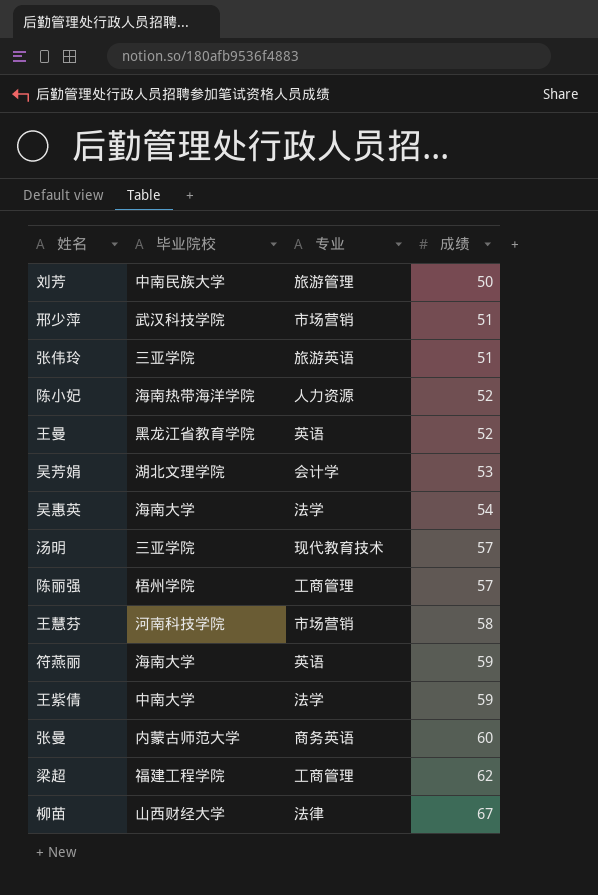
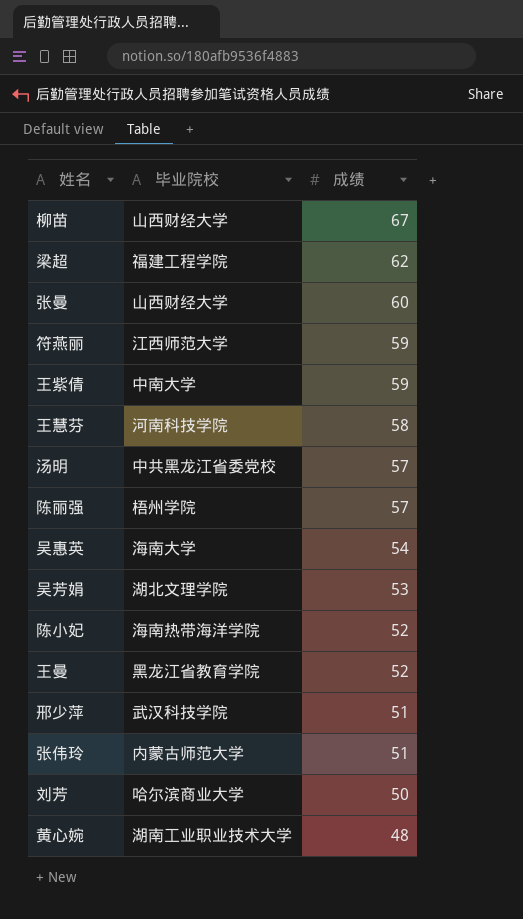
row order: 成绩 ascending -> 成绩 descending
column 专业 | position: 3 -> none
张曼 | 毕业院校: 内蒙古师范大学 -> 山西财经大学
符燕丽 | 毕业院校: 海南大学 -> 江西师范大学
汤明 | 毕业院校: 三亚学院 -> 中共黑龙江省委党校
张伟玲 | 毕业院校: 三亚学院 -> 内蒙古师范大学
刘芳 | 毕业院校: 中南民族大学 -> 哈尔滨商业大学
row 黄心婉: none -> 湖南工业职业技术大学 | 48

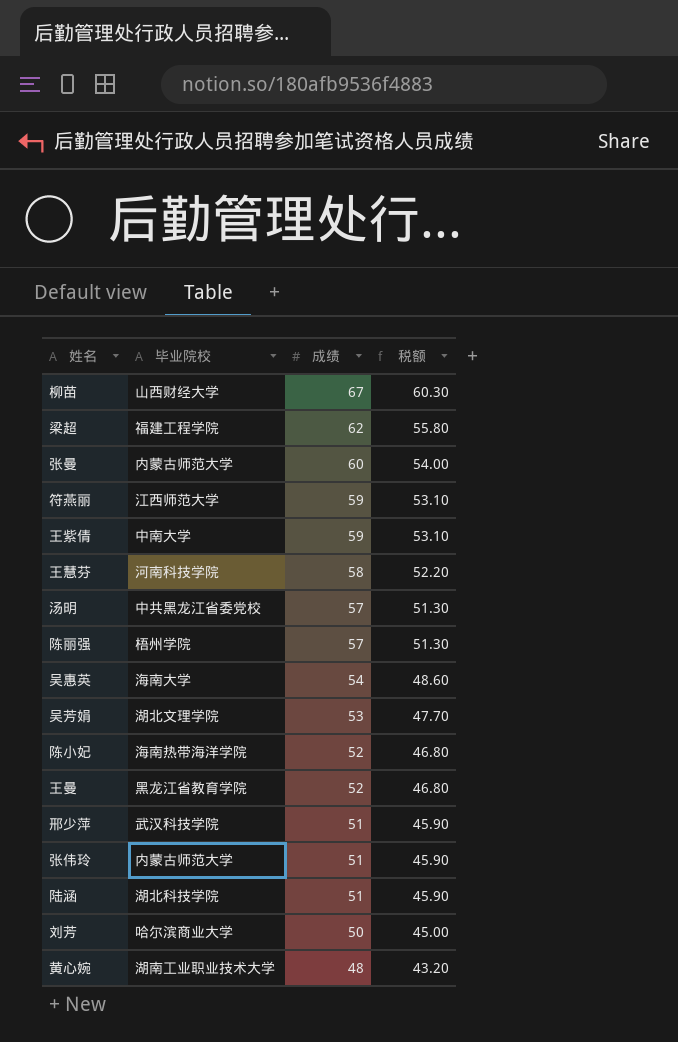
column 税额 | formula: none -> [成绩] * 0.9
张曼 | 毕业院校: 山西财经大学 -> 内蒙古师范大学
row 陆涵: none -> 湖北科技学院 | 51 | 45.90

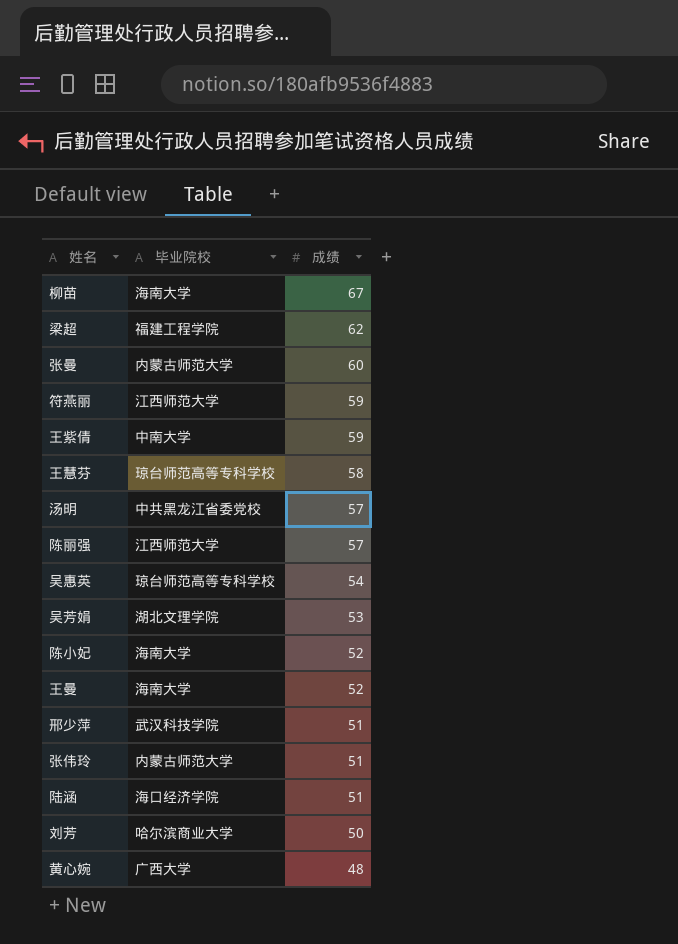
column 税额 | formula: [成绩] * 0.9 -> none
柳苗 | 毕业院校: 山西财经大学 -> 海南大学
王慧芬 | 毕业院校: 河南科技学院 -> 琼台师范高等专科学校
陈丽强 | 毕业院校: 梧州学院 -> 江西师范大学
吴惠英 | 毕业院校: 海南大学 -> 琼台师范高等专科学校
陈小妃 | 毕业院校: 海南热带海洋学院 -> 海南大学
王曼 | 毕业院校: 黑龙江省教育学院 -> 海南大学
陆涵 | 毕业院校: 湖北科技学院 -> 海口经济学院
黄心婉 | 毕业院校: 湖南工业职业技术大学 -> 广西大学

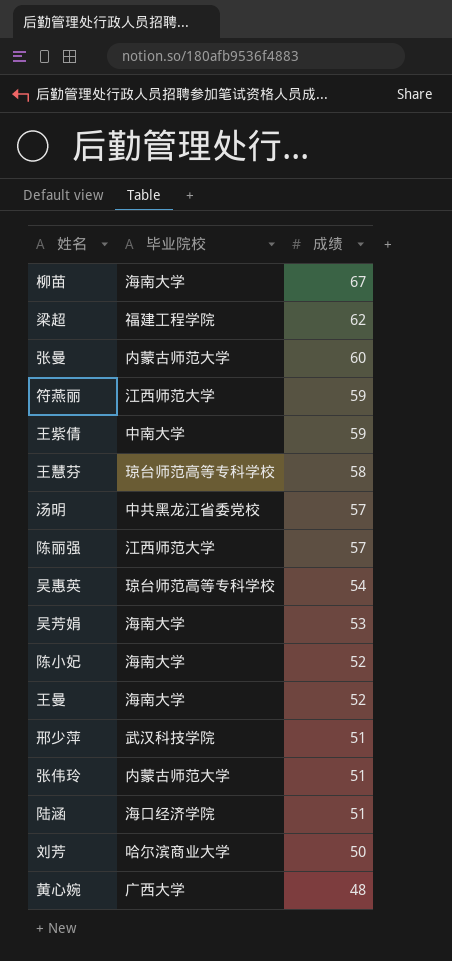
吴芳娟 | 毕业院校: 湖北文理学院 -> 海南大学

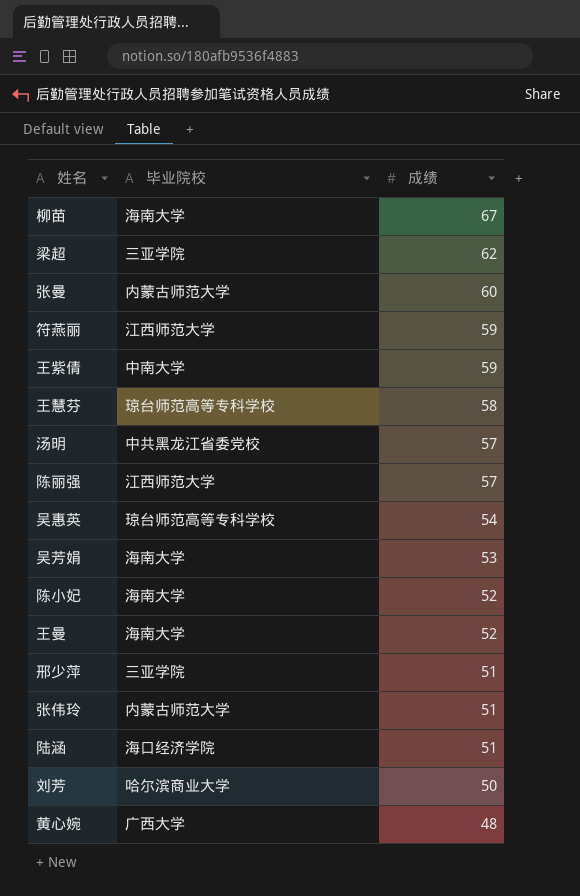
梁超 | 毕业院校: 福建工程学院 -> 三亚学院
邢少萍 | 毕业院校: 武汉科技学院 -> 三亚学院

